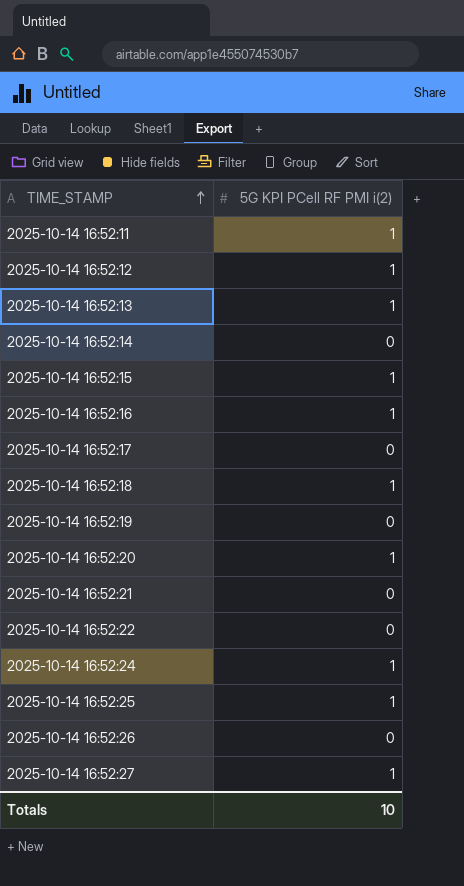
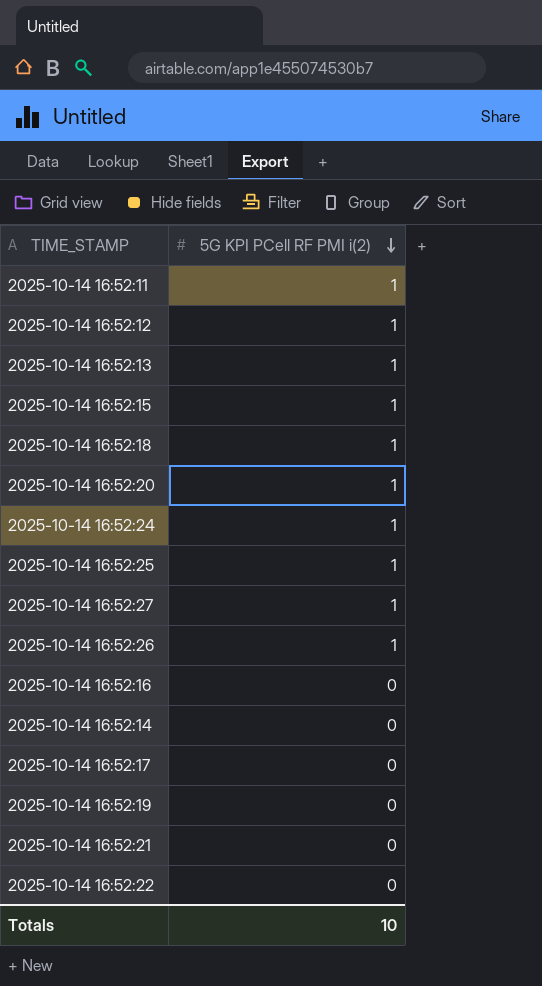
row order: TIME_STAMP ascending -> 5G KPI PCell RF PMI i(2) descending
2025-10-14 16:52:26 | 5G KPI PCell RF PMI i(2): 0 -> 1
2025-10-14 16:52:16 | 5G KPI PCell RF PMI i(2): 1 -> 0

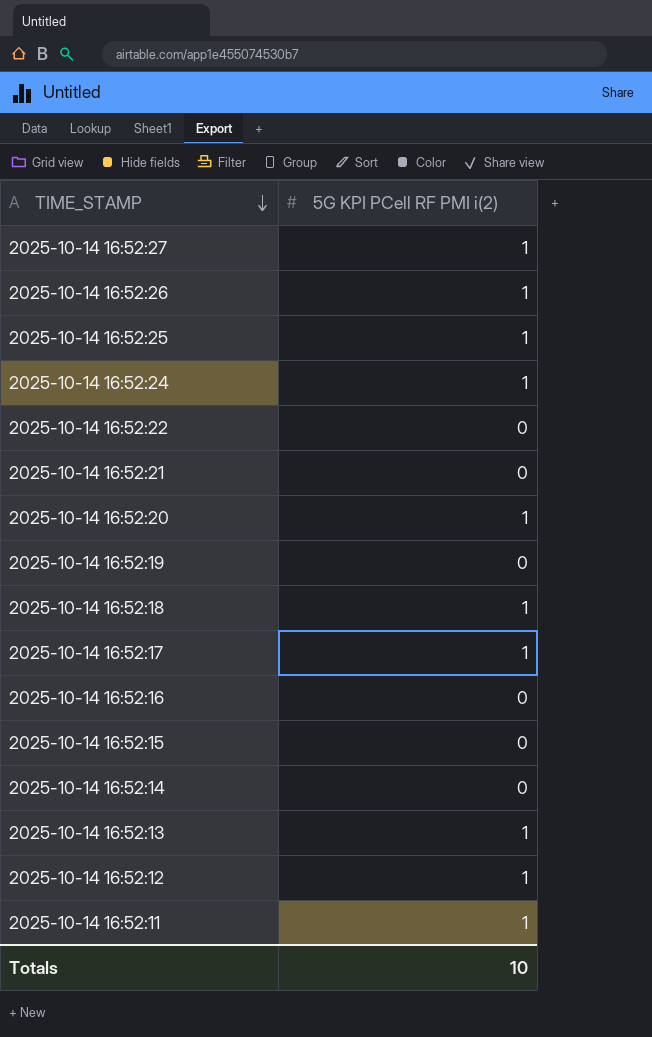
row order: 5G KPI PCell RF PMI i(2) descending -> TIME_STAMP descending
2025-10-14 16:52:17 | 5G KPI PCell RF PMI i(2): 0 -> 1
2025-10-14 16:52:15 | 5G KPI PCell RF PMI i(2): 1 -> 0

